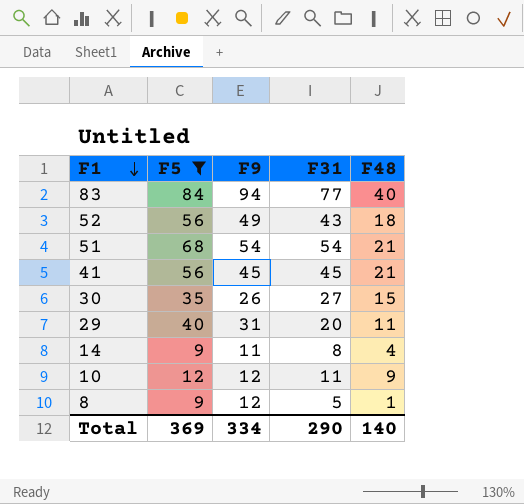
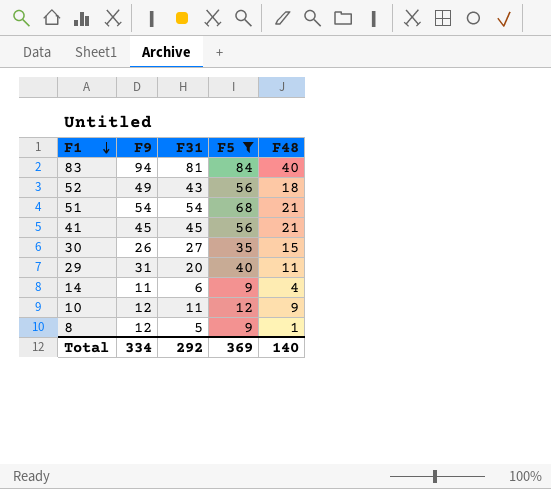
column F5 | position: 2 -> 4
83 | F31: 77 -> 81
14 | F31: 8 -> 6
Total | F31: 290 -> 292

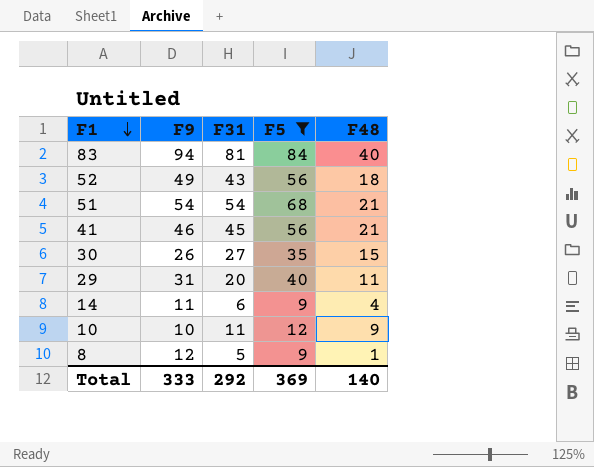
41 | F9: 45 -> 46
10 | F9: 12 -> 10
Total | F9: 334 -> 333

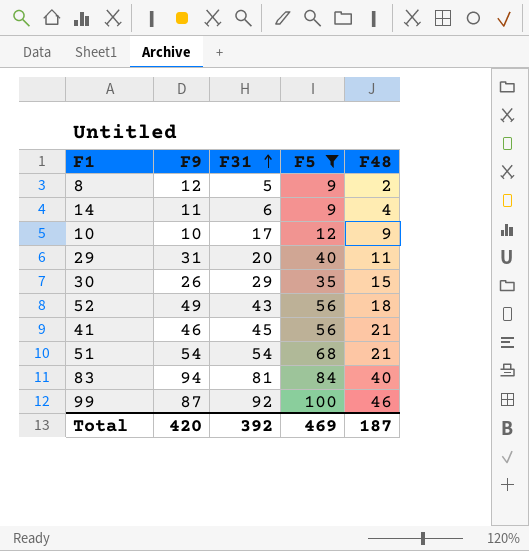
row order: F1 descending -> F31 ascending
8 | F48: 1 -> 2
10 | F31: 11 -> 17
30 | F31: 27 -> 29
row 99: none -> 87 | 92 | 100 | 46
Total | F9: 333 -> 420
Total | F31: 292 -> 392
Total | F5: 369 -> 469
Total | F48: 140 -> 187

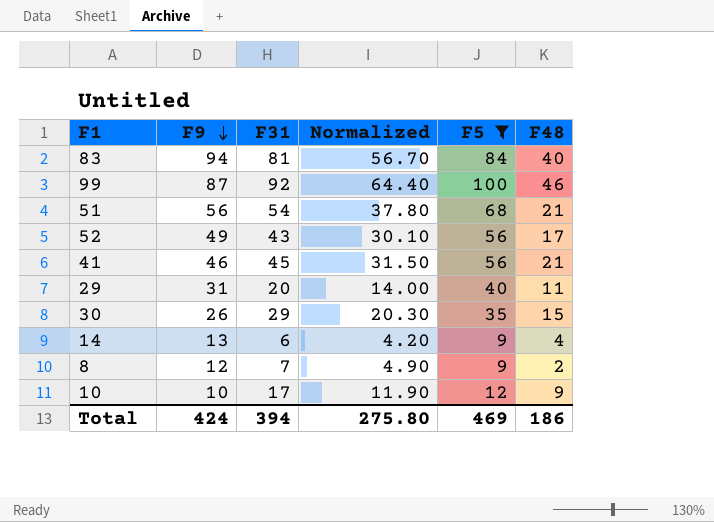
row order: F31 ascending -> F9 descending
column Normalized | formula: none -> [F31] * 0.7
51 | F9: 54 -> 56
52 | F48: 18 -> 17
14 | F9: 11 -> 13
8 | F31: 5 -> 7
Total | F9: 420 -> 424
Total | F31: 392 -> 394
Total | F48: 187 -> 186

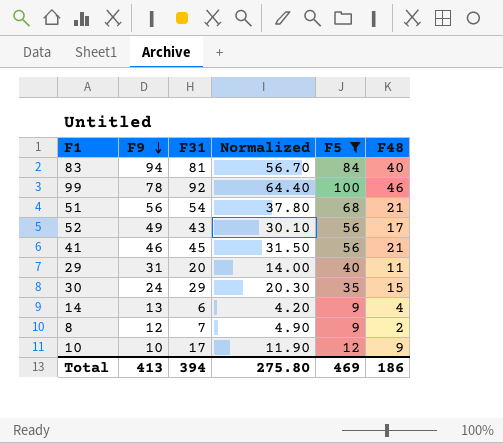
99 | F9: 87 -> 78
30 | F9: 26 -> 24
Total | F9: 424 -> 413

